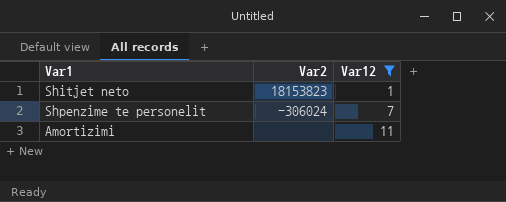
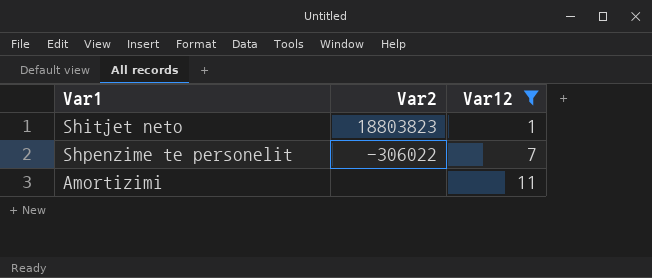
Shitjet neto | Var2: 18153823 -> 18803823
Shpenzime te personelit | Var2: -306024 -> -306022

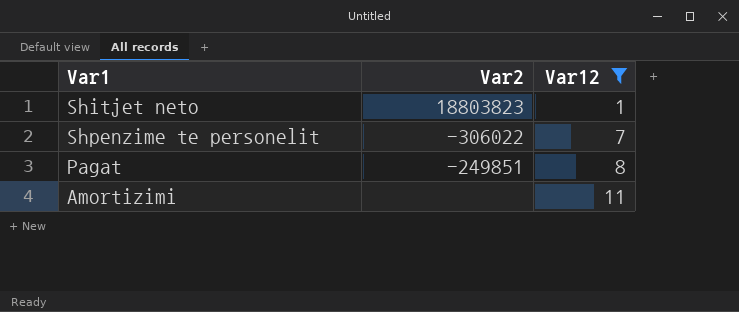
row Pagat: none -> -249851 | 8

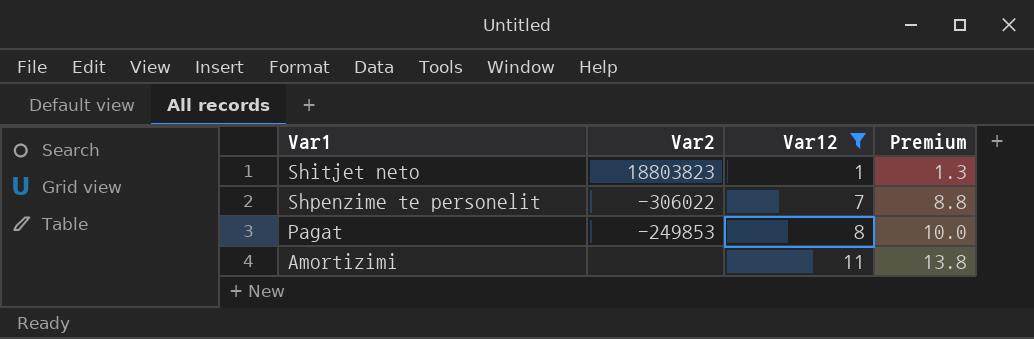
column Premium | formula: none -> [Var12] * 1.25
Pagat | Var2: -249851 -> -249853

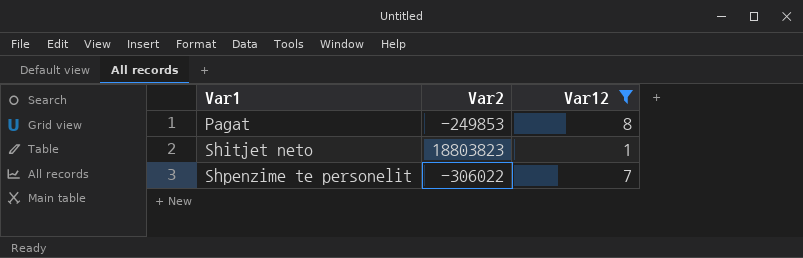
row order: Var12 ascending -> Var1 ascending
column Premium | formula: [Var12] * 1.25 -> none
row Amortizimi: none | 11 | 13.8 -> none

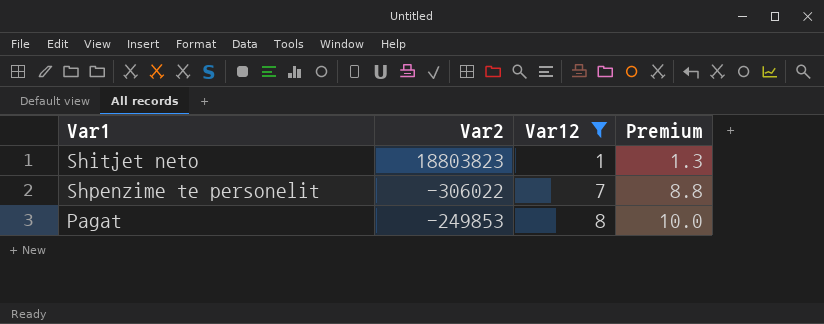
row order: Var1 ascending -> Var12 ascending
column Premium | formula: none -> [Var12] * 1.25

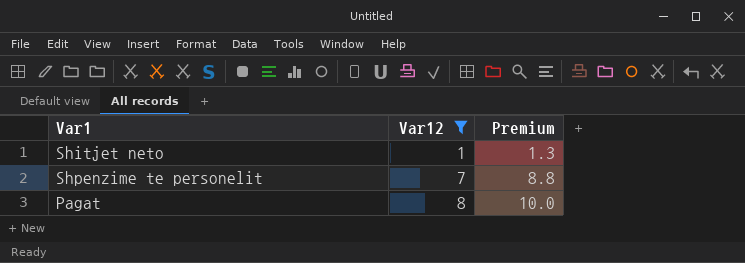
column Var2 | position: 2 -> none

